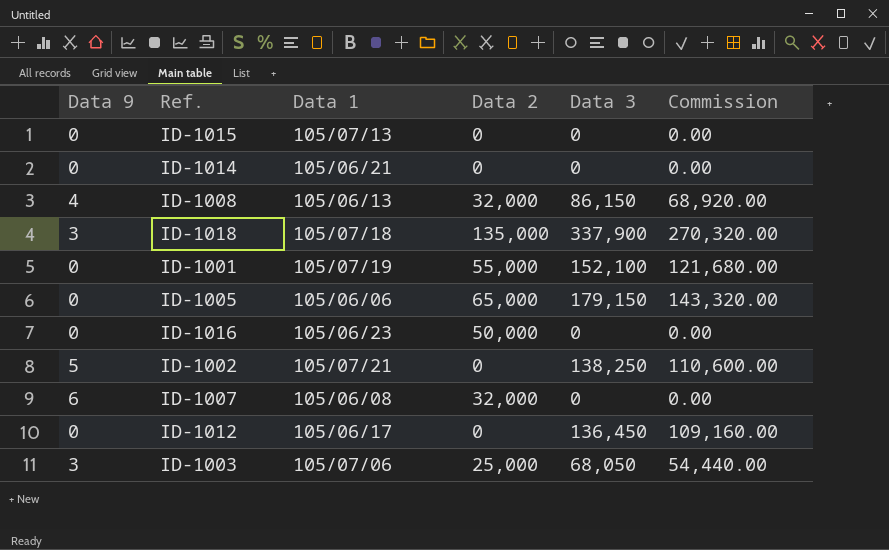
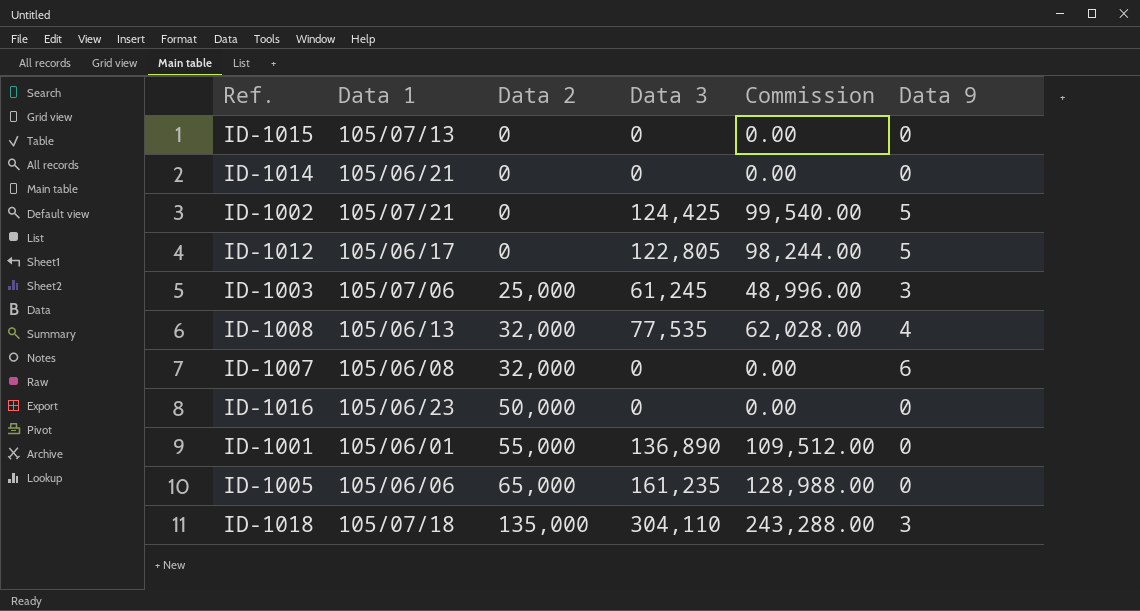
row order: none -> Data 2 ascending
column Data 9 | position: 1 -> 6
ID-1002 | Data 3: 138,250 -> 124,425
ID-1002 | Commission: 110,600.00 -> 99,540.00
ID-1012 | Data 3: 136,450 -> 122,805
ID-1012 | Commission: 109,160.00 -> 98,244.00
ID-1012 | Data 9: 0 -> 5
ID-1003 | Data 3: 68,050 -> 61,245
ID-1003 | Commission: 54,440.00 -> 48,996.00
ID-1008 | Data 3: 86,150 -> 77,535
ID-1008 | Commission: 68,920.00 -> 62,028.00
ID-1001 | Data 1: 105/07/19 -> 105/06/01
ID-1001 | Data 3: 152,100 -> 136,890
ID-1001 | Commission: 121,680.00 -> 109,512.00
ID-1005 | Data 3: 179,150 -> 161,235
ID-1005 | Commission: 143,320.00 -> 128,988.00
ID-1018 | Data 3: 337,900 -> 304,110
ID-1018 | Commission: 270,320.00 -> 243,288.00

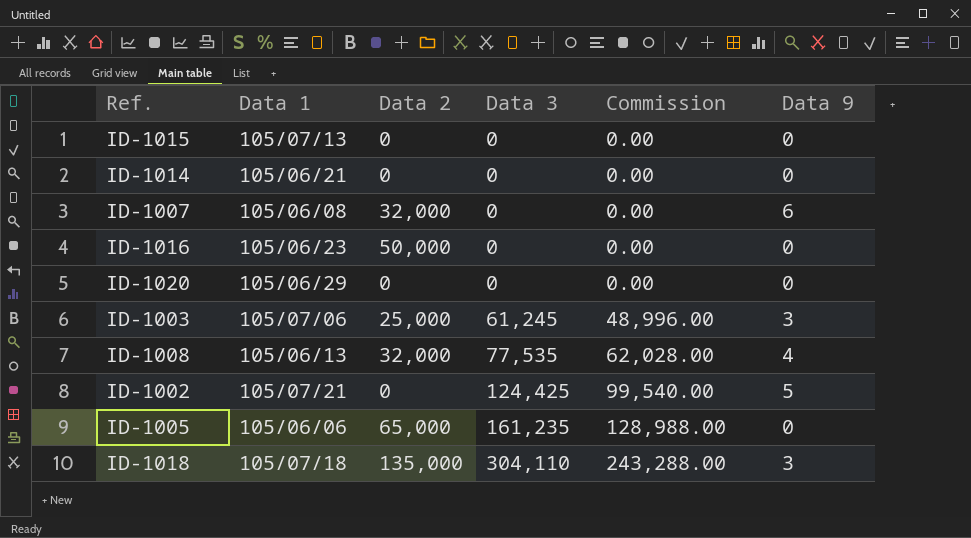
row order: Data 2 ascending -> Data 3 ascending
row ID-1012: 105/06/17 | 0 | 122,805 | 98,244.00 | 5 -> none
row ID-1001: 105/06/01 | 55,000 | 136,890 | 109,512.00 | 0 -> none
row ID-1020: none -> 105/06/29 | 0 | 0 | 0.00 | 0

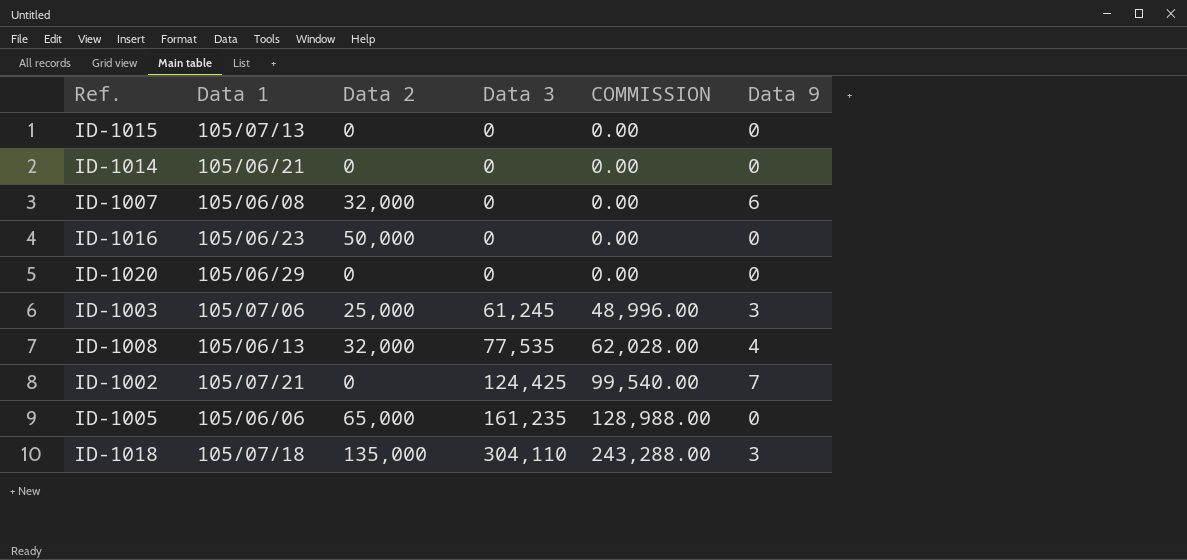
column name: Commission -> COMMISSION
ID-1002 | Data 9: 5 -> 7

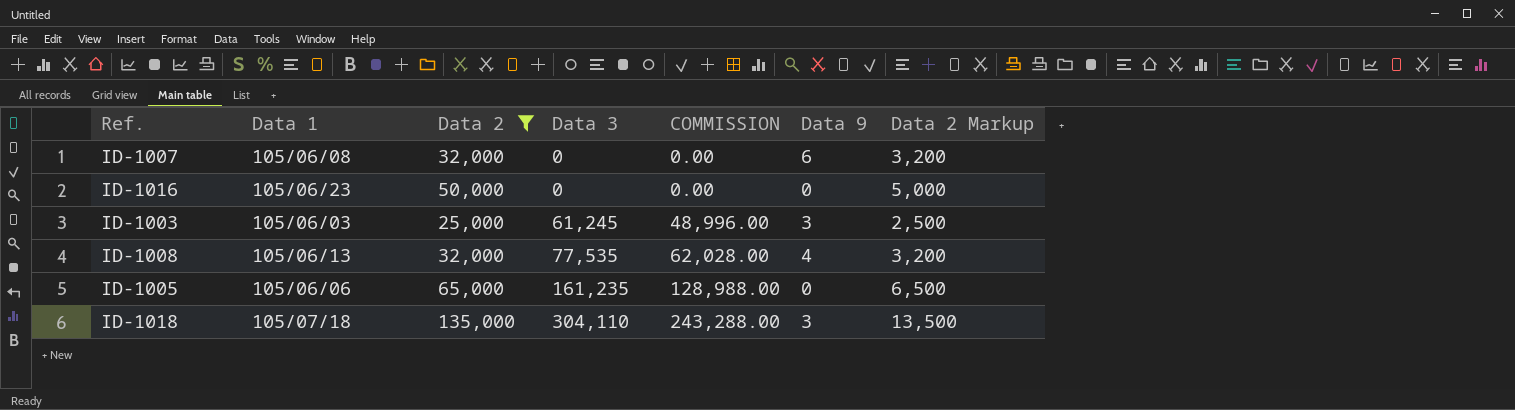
filter: none -> Data 2 != 0
column Data 2 Markup | formula: none -> [Data 2] * 0.1
ID-1003 | Data 1: 105/07/06 -> 105/06/03

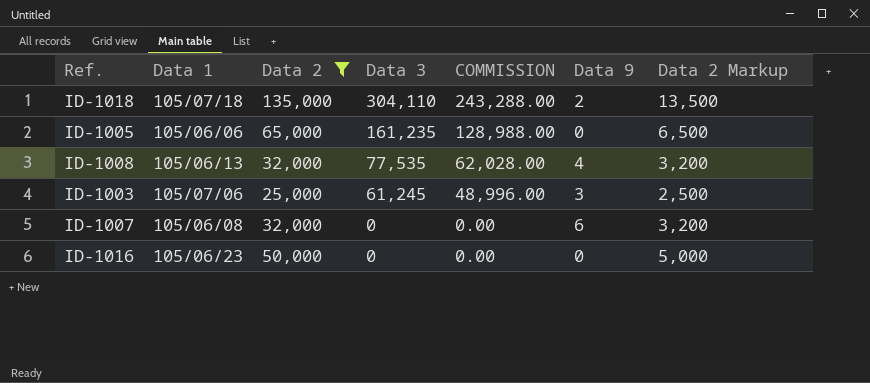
row order: Data 3 ascending -> Data 3 descending
ID-1018 | Data 9: 3 -> 2
ID-1003 | Data 1: 105/06/03 -> 105/07/06

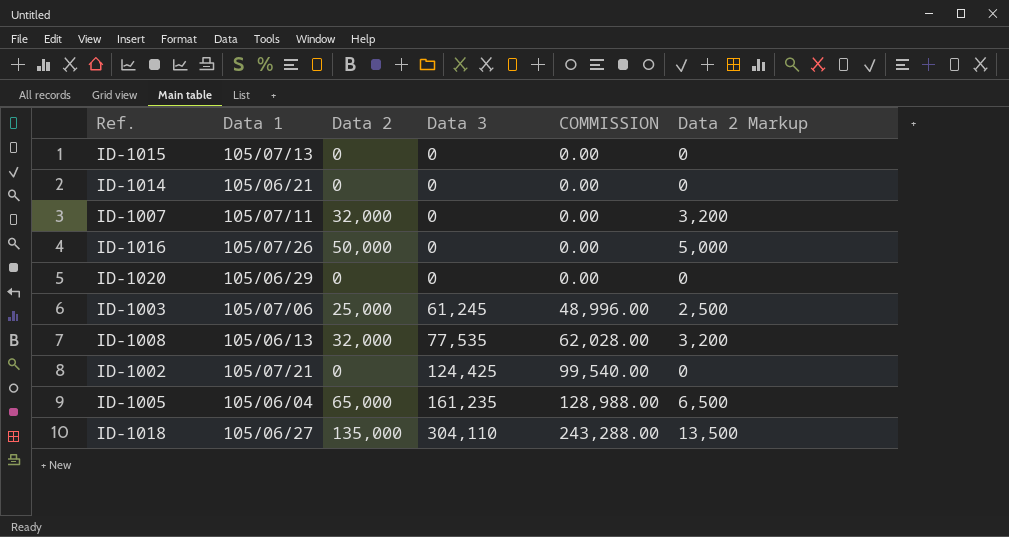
filter: Data 2 != 0 -> none
row order: Data 3 descending -> Data 3 ascending
column Data 9 | position: 6 -> none
ID-1007 | Data 1: 105/06/08 -> 105/07/11
ID-1016 | Data 1: 105/06/23 -> 105/07/26
ID-1005 | Data 1: 105/06/06 -> 105/06/04
ID-1018 | Data 1: 105/07/18 -> 105/06/27

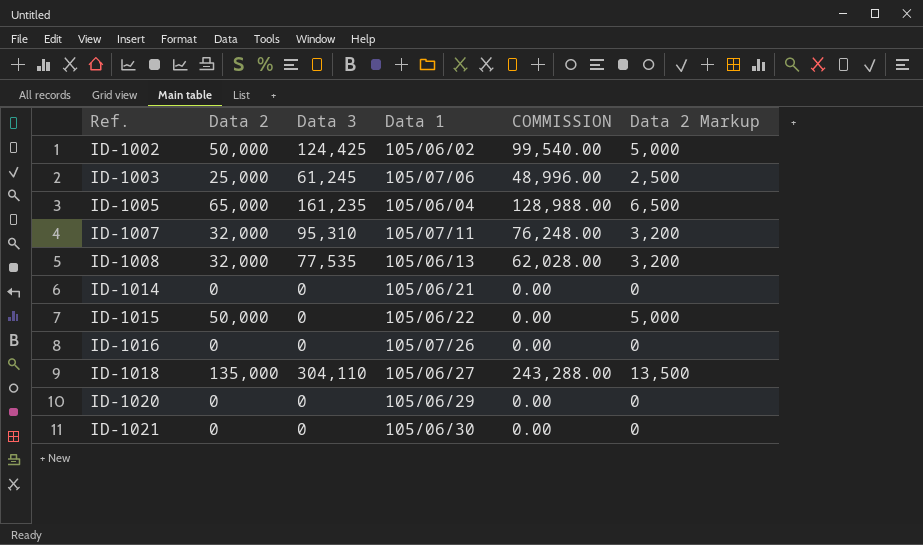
row order: Data 3 ascending -> Ref. ascending
column Data 1 | position: 2 -> 4
ID-1002 | Data 2: 0 -> 50,000
ID-1002 | Data 1: 105/07/21 -> 105/06/02
ID-1002 | Data 2 Markup: 0 -> 5,000
ID-1007 | Data 3: 0 -> 95,310
ID-1007 | COMMISSION: 0.00 -> 76,248.00
ID-1015 | Data 2: 0 -> 50,000
ID-1015 | Data 1: 105/07/13 -> 105/06/22
ID-1015 | Data 2 Markup: 0 -> 5,000
ID-1016 | Data 2: 50,000 -> 0
ID-1016 | Data 2 Markup: 5,000 -> 0
row ID-1021: none -> 0 | 0 | 105/06/30 | 0.00 | 0

